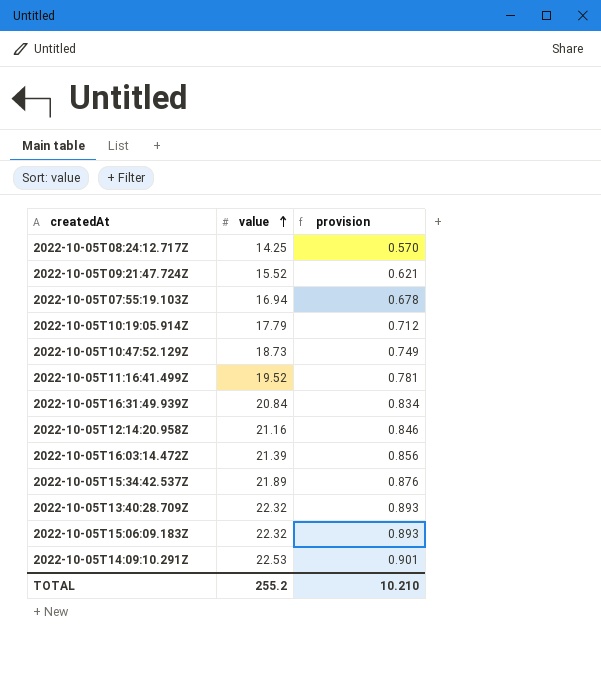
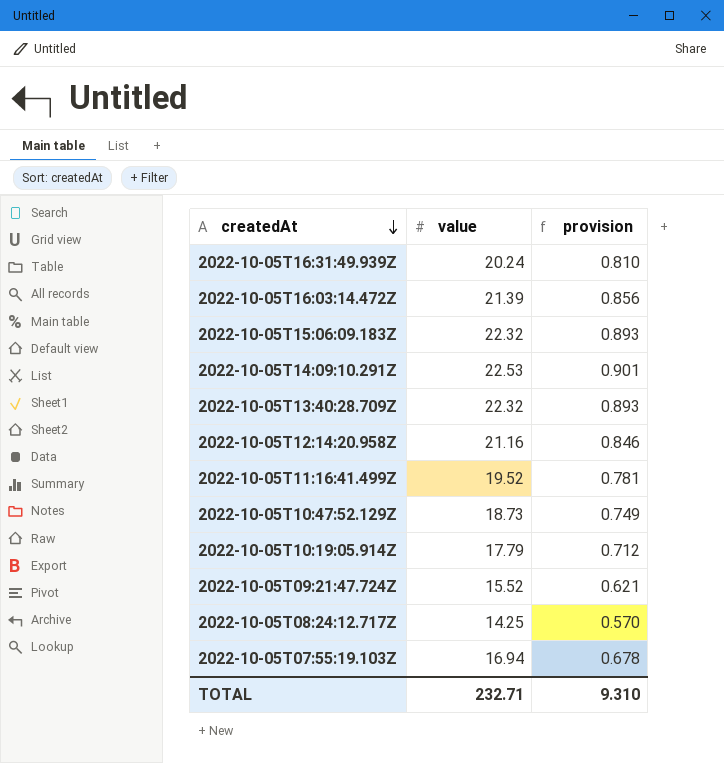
row order: value ascending -> createdAt descending
row 2022-10-05T15:34:42.537Z: 21.89 | 0.876 -> none
2022-10-05T16:31:49.939Z | value: 20.84 -> 20.24
2022-10-05T16:31:49.939Z | provision: 0.834 -> 0.810
TOTAL | value: 255.2 -> 232.71
TOTAL | provision: 10.210 -> 9.310

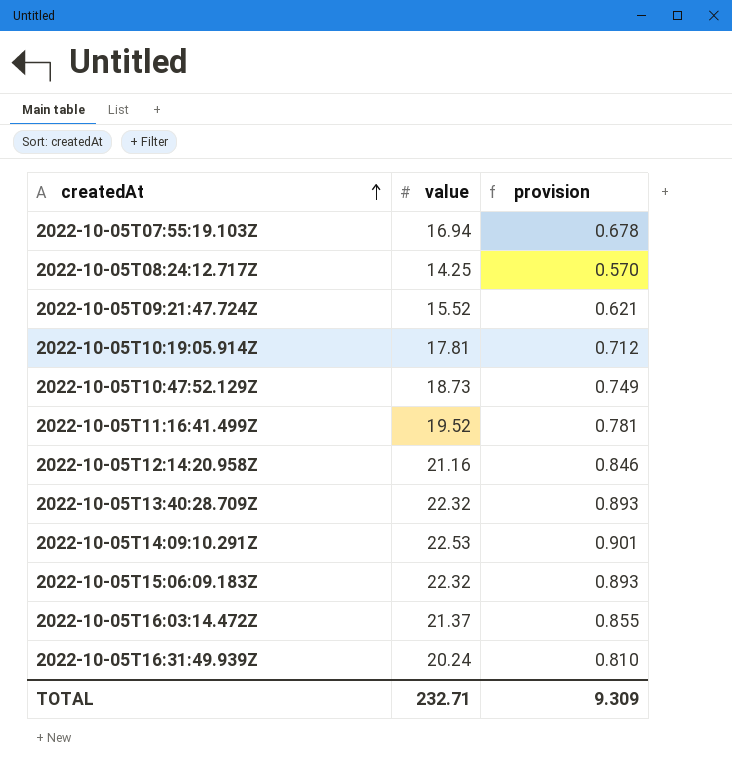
row order: createdAt descending -> createdAt ascending
2022-10-05T10:19:05.914Z | value: 17.79 -> 17.81
2022-10-05T16:03:14.472Z | value: 21.39 -> 21.37
2022-10-05T16:03:14.472Z | provision: 0.856 -> 0.855
TOTAL | provision: 9.310 -> 9.309

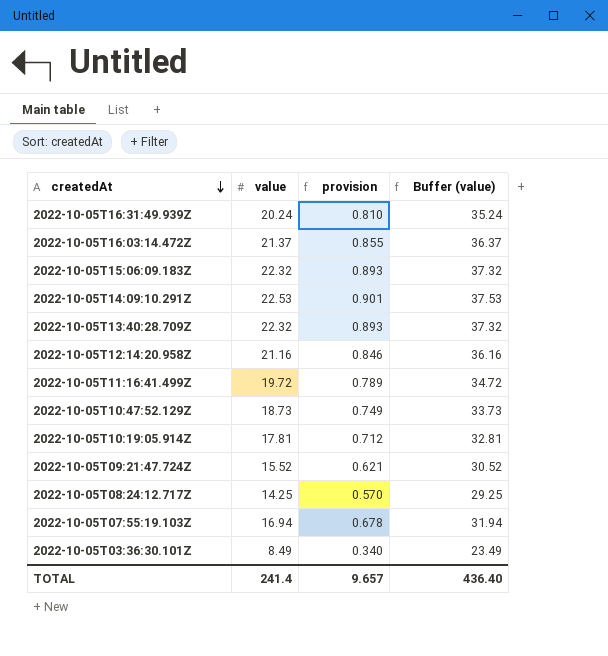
row order: createdAt ascending -> createdAt descending
column Buffer (value) | formula: none -> [value] + 15
2022-10-05T11:16:41.499Z | value: 19.52 -> 19.72
2022-10-05T11:16:41.499Z | provision: 0.781 -> 0.789
row 2022-10-05T03:36:30.101Z: none -> 8.49 | 0.340 | 23.49
TOTAL | value: 232.71 -> 241.4
TOTAL | provision: 9.309 -> 9.657

